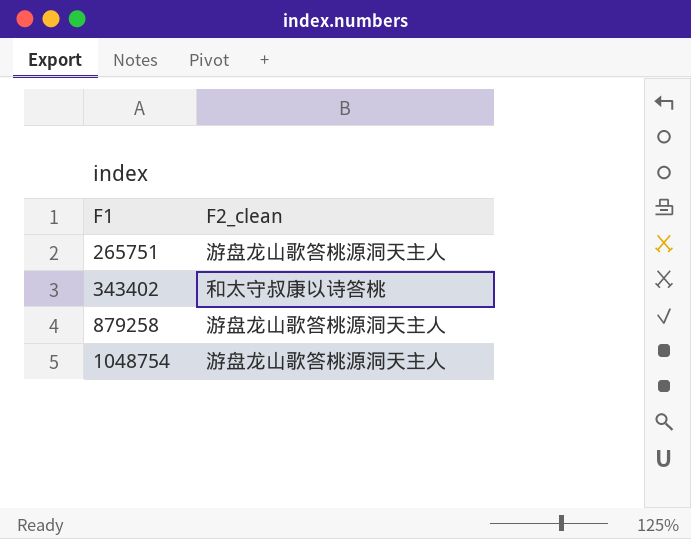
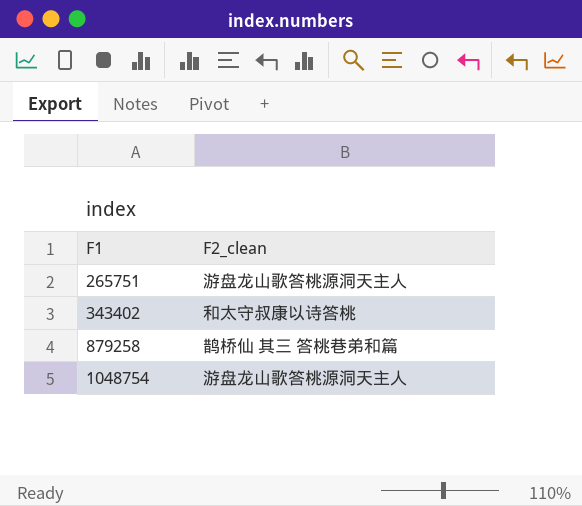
879258 | F2_clean: 游盘龙山歌答桃源洞天主人 -> 鹊桥仙 其三 答桃巷弟和篇

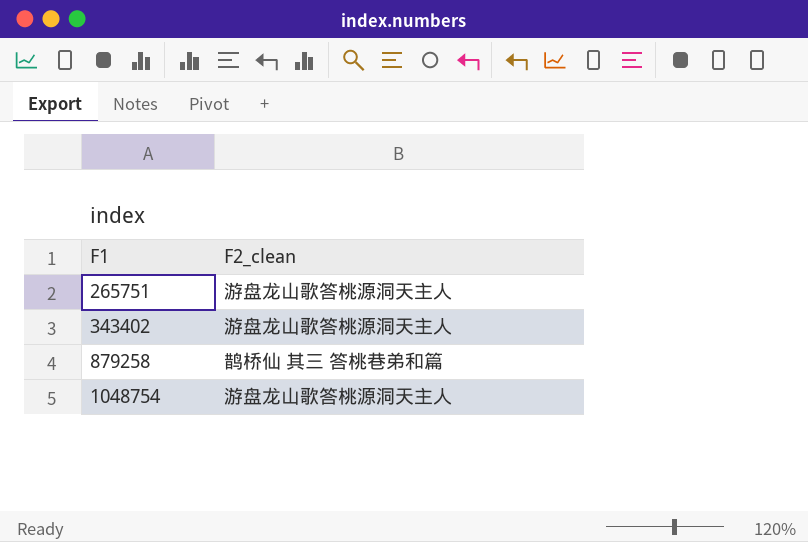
343402 | F2_clean: 和太守叔康以诗答桃 -> 游盘龙山歌答桃源洞天主人

